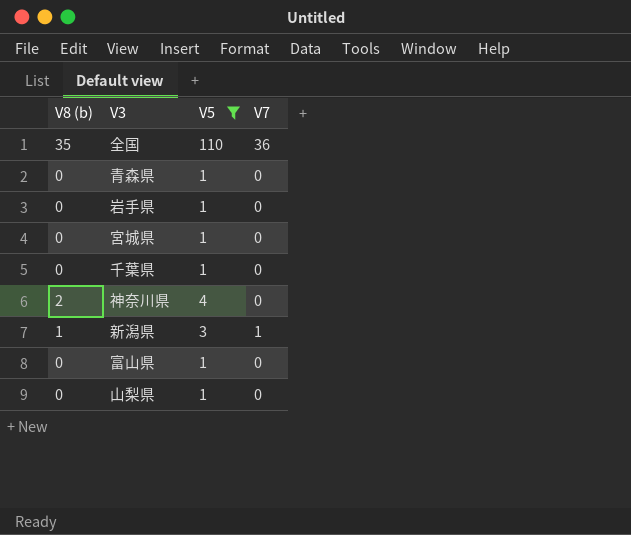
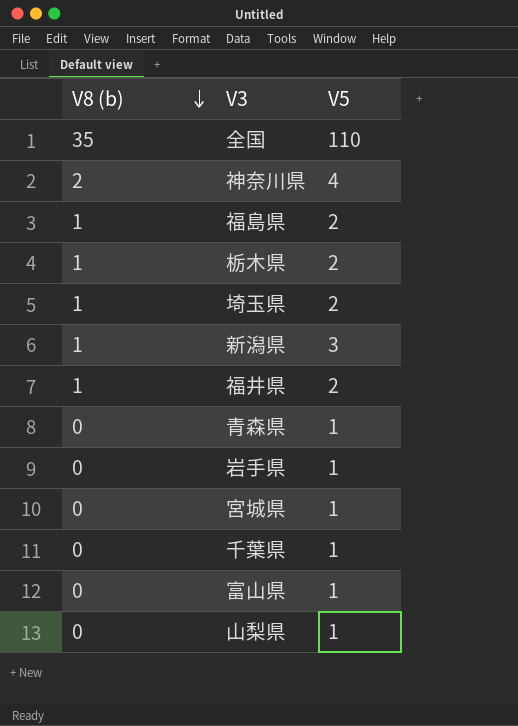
filter: V5 != 2 -> none
row order: none -> V8 (b) descending
column V7 | position: 4 -> none

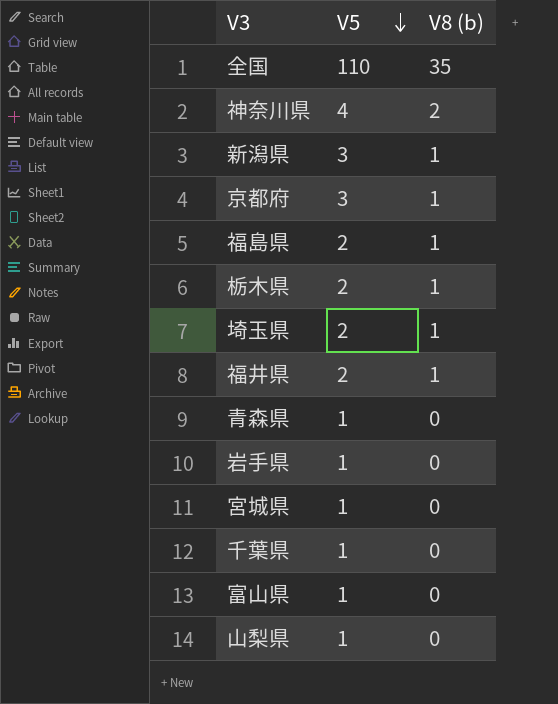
row order: V8 (b) descending -> V5 descending
column V8 (b) | position: 1 -> 3
row 京都府: none -> 3 | 1

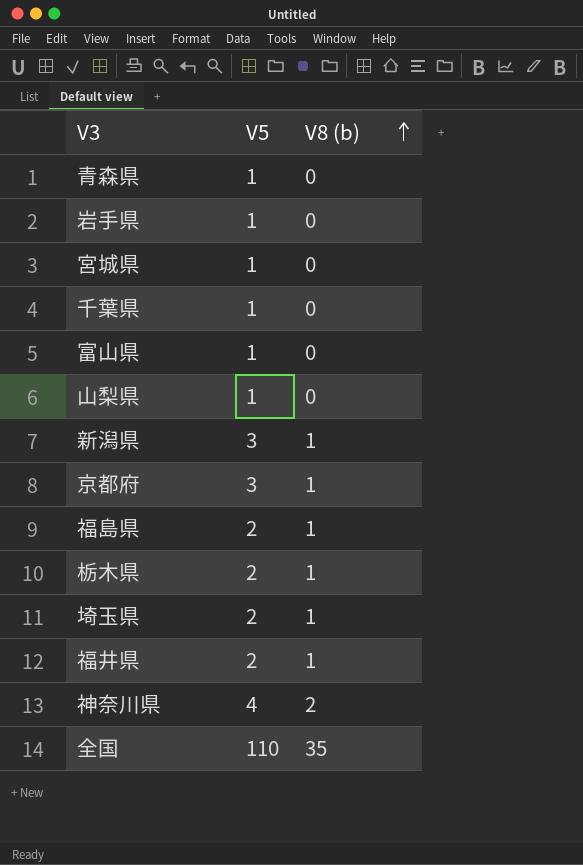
row order: V5 descending -> V8 (b) ascending

